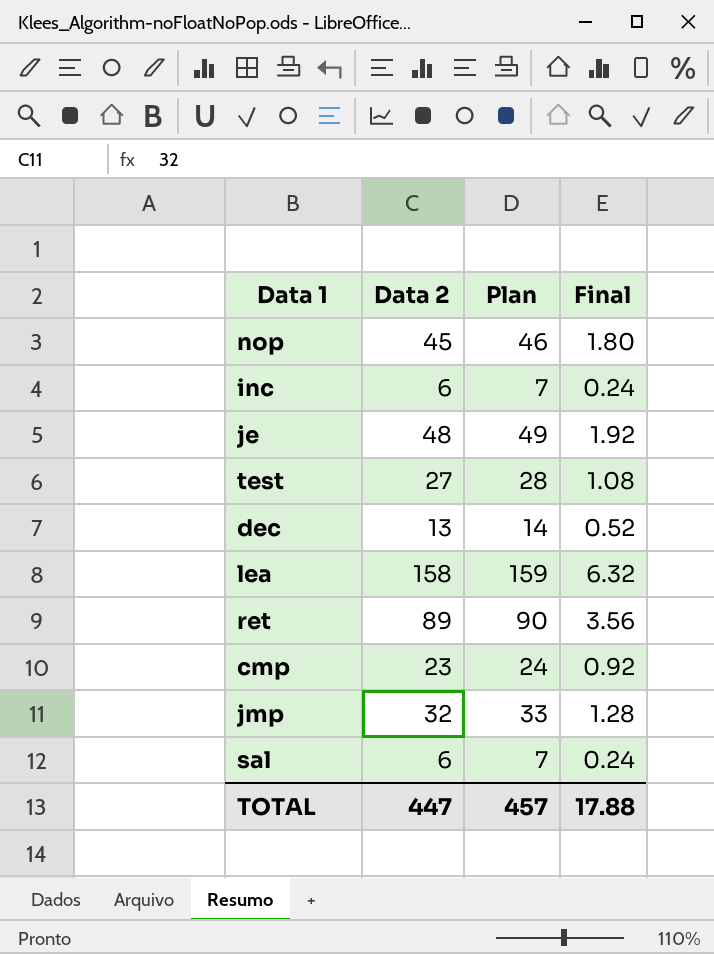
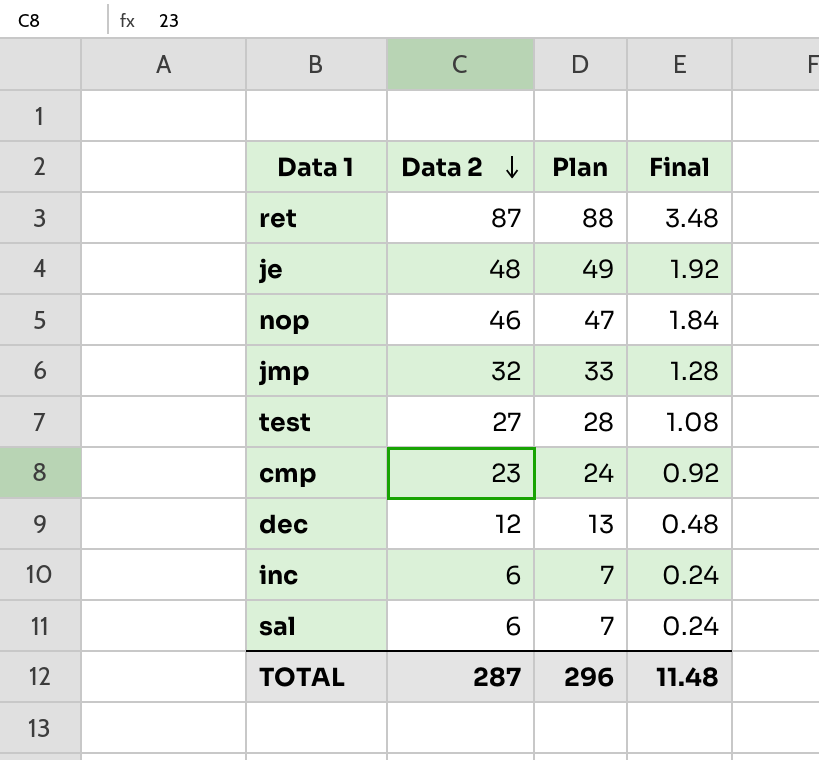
row order: none -> Data 2 descending
row lea: 158 | 159 | 6.32 -> none
ret | Data 2: 89 -> 87
ret | Plan: 90 -> 88
ret | Final: 3.56 -> 3.48
nop | Data 2: 45 -> 46
nop | Plan: 46 -> 47
nop | Final: 1.80 -> 1.84
dec | Data 2: 13 -> 12
dec | Plan: 14 -> 13
dec | Final: 0.52 -> 0.48
TOTAL | Data 2: 447 -> 287
TOTAL | Plan: 457 -> 296
TOTAL | Final: 17.88 -> 11.48

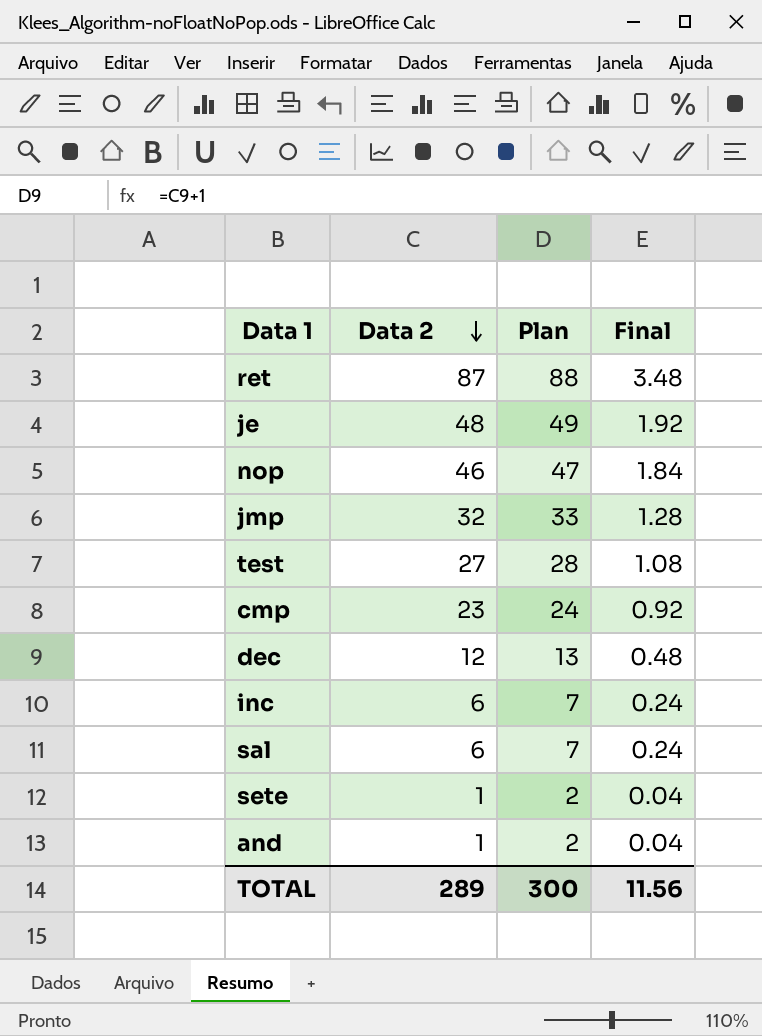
row sete: none -> 1 | 2 | 0.04
row and: none -> 1 | 2 | 0.04
TOTAL | Data 2: 287 -> 289
TOTAL | Plan: 296 -> 300
TOTAL | Final: 11.48 -> 11.56

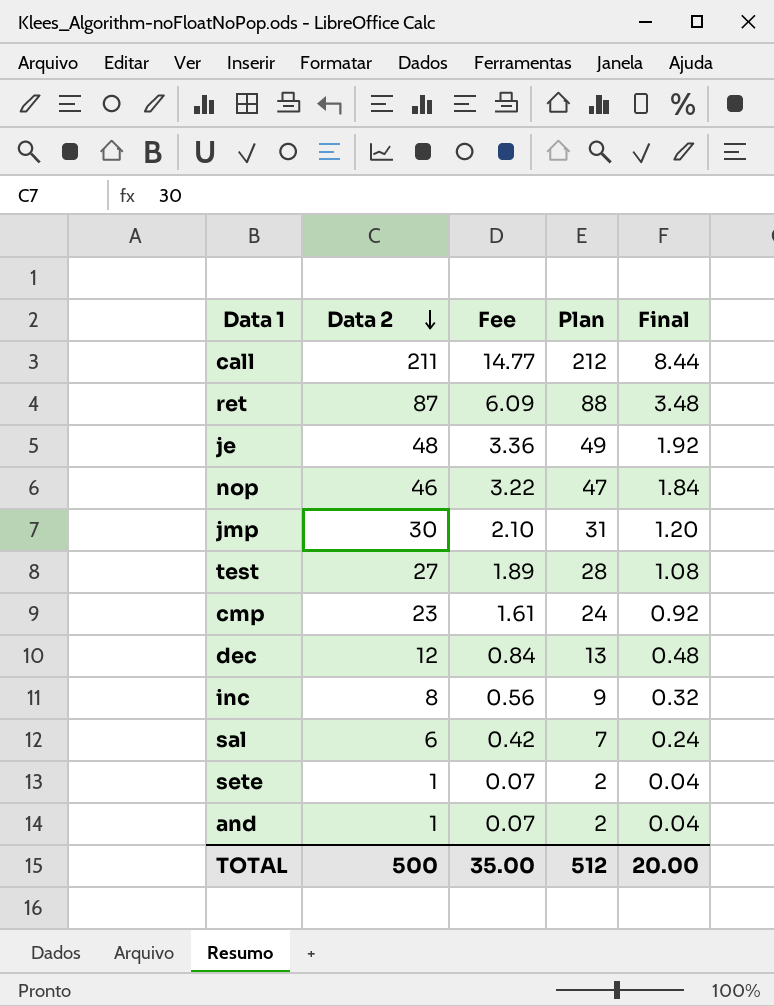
column Fee | formula: none -> [Data 2] * 0.07
row call: none -> 211 | 14.77 | 212 | 8.44
jmp | Data 2: 32 -> 30
jmp | Plan: 33 -> 31
jmp | Final: 1.28 -> 1.20
inc | Data 2: 6 -> 8
inc | Plan: 7 -> 9
inc | Final: 0.24 -> 0.32
TOTAL | Data 2: 289 -> 500
TOTAL | Plan: 300 -> 512
TOTAL | Final: 11.56 -> 20.00

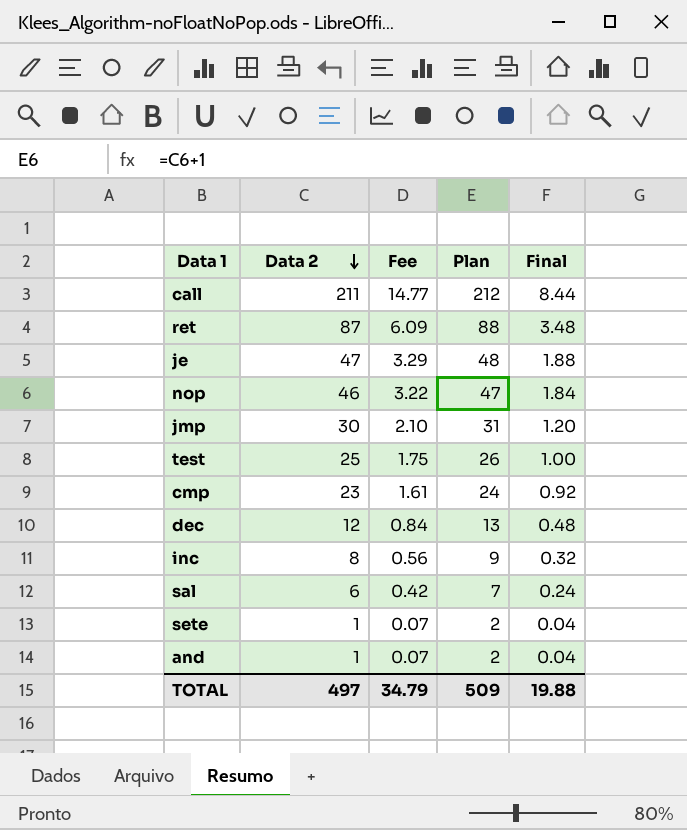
je | Data 2: 48 -> 47
je | Fee: 3.36 -> 3.29
je | Plan: 49 -> 48
je | Final: 1.92 -> 1.88
test | Data 2: 27 -> 25
test | Fee: 1.89 -> 1.75
test | Plan: 28 -> 26
test | Final: 1.08 -> 1.00
TOTAL | Data 2: 500 -> 497
TOTAL | Fee: 35.00 -> 34.79
TOTAL | Plan: 512 -> 509
TOTAL | Final: 20.00 -> 19.88

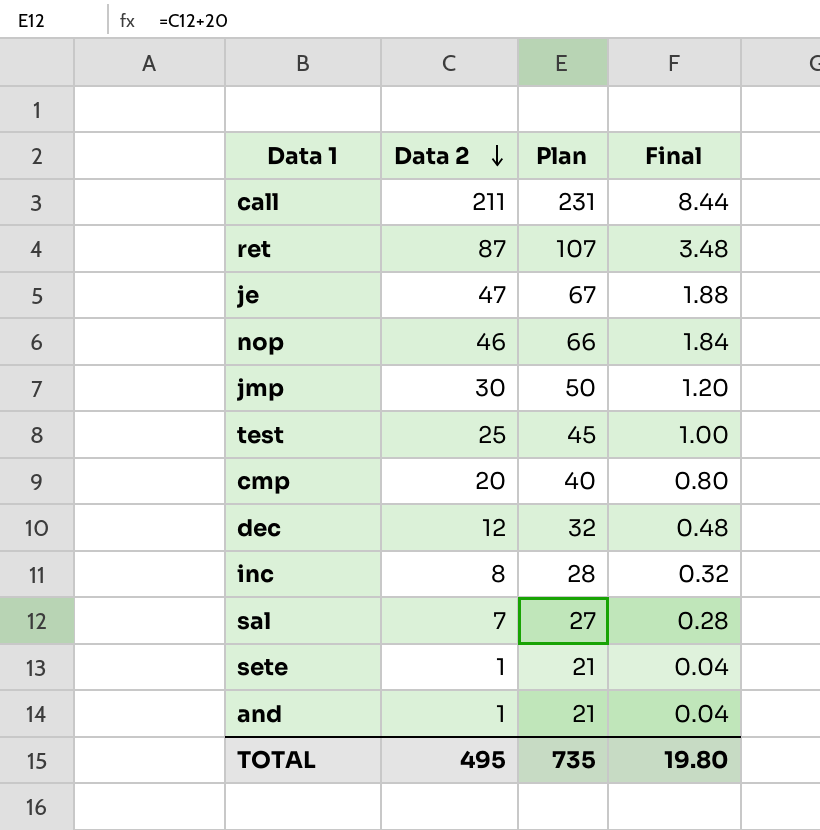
column Fee | formula: [Data 2] * 0.07 -> none
column Plan | formula: [Data 2] + 1 -> [Data 2] + 20
cmp | Data 2: 23 -> 20
cmp | Final: 0.92 -> 0.80
sal | Data 2: 6 -> 7
sal | Final: 0.24 -> 0.28
TOTAL | Data 2: 497 -> 495
TOTAL | Plan: 509 -> 735
TOTAL | Final: 19.88 -> 19.80

